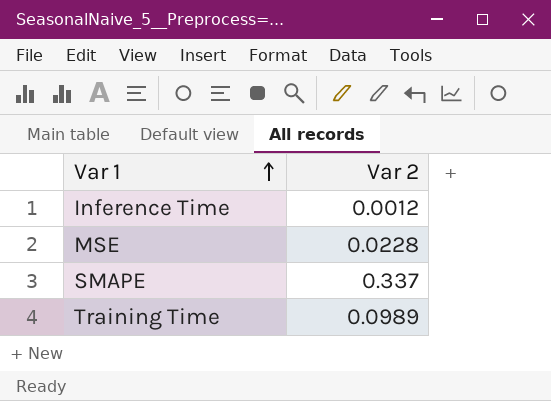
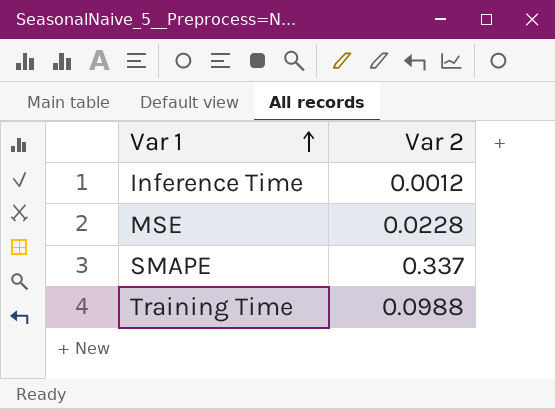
Training Time | Var 2: 0.0989 -> 0.0988

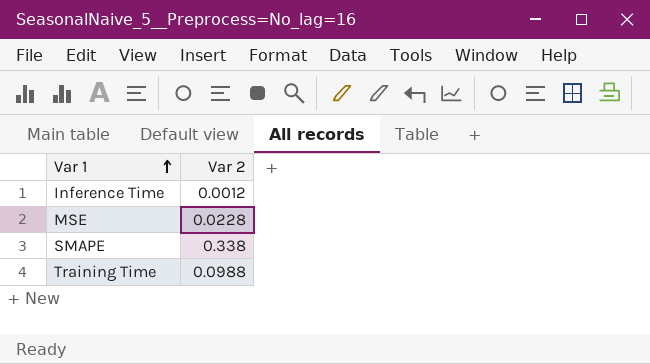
SMAPE | Var 2: 0.337 -> 0.338

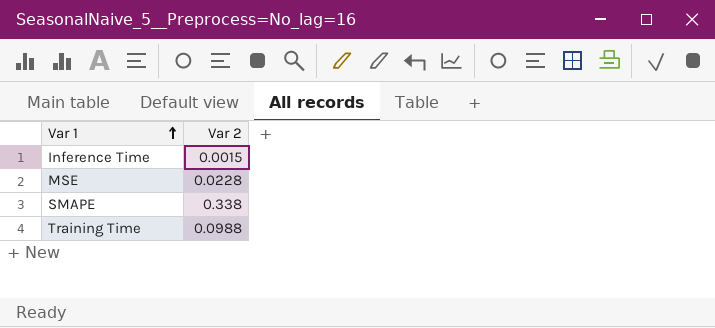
Inference Time | Var 2: 0.0012 -> 0.0015

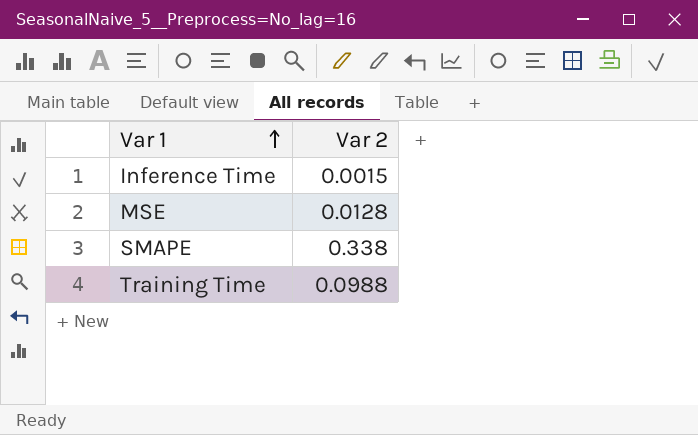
MSE | Var 2: 0.0228 -> 0.0128

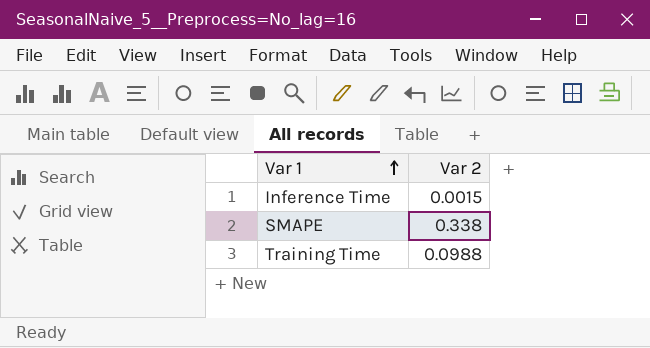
row MSE: 0.0128 -> none

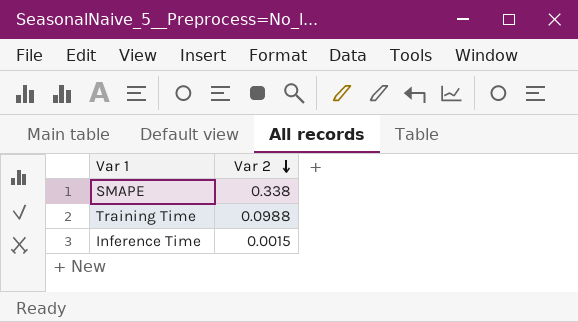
row order: Var 1 ascending -> Var 2 descending

